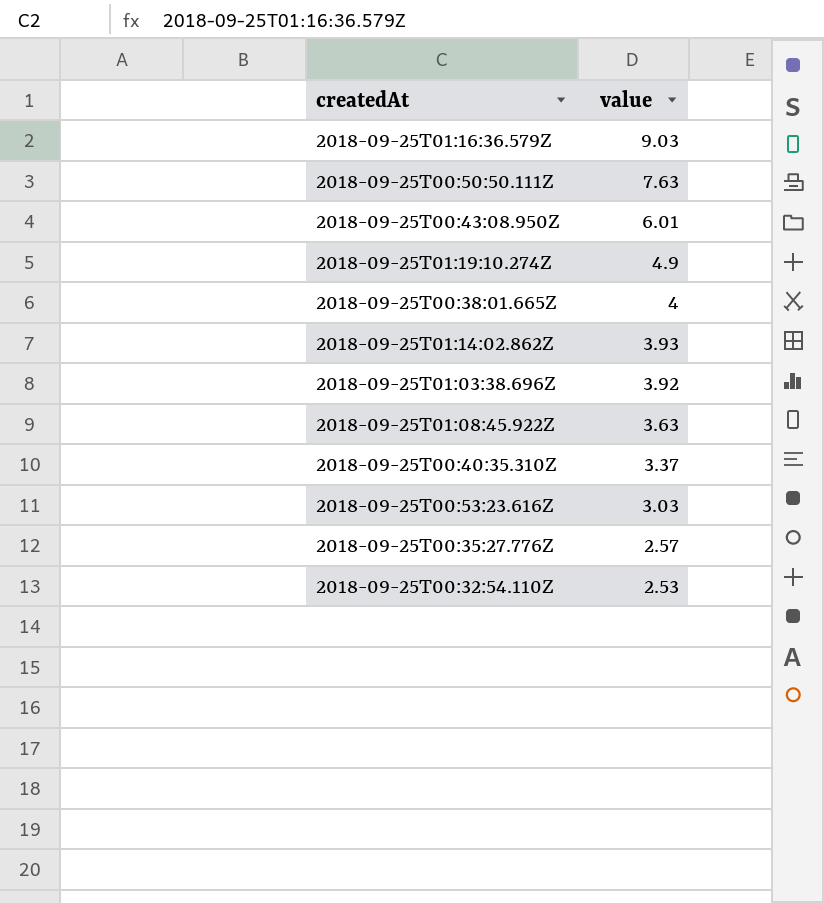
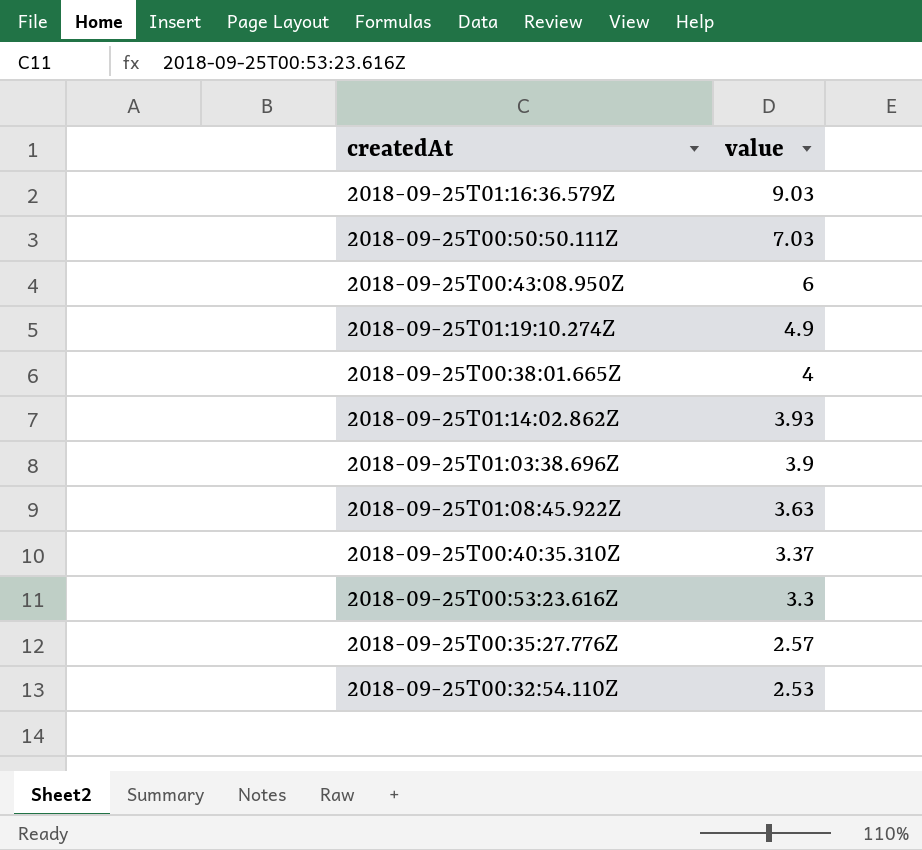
2018-09-25T00:50:50.111Z | value: 7.63 -> 7.03
2018-09-25T00:43:08.950Z | value: 6.01 -> 6
2018-09-25T01:03:38.696Z | value: 3.92 -> 3.9
2018-09-25T00:53:23.616Z | value: 3.03 -> 3.3

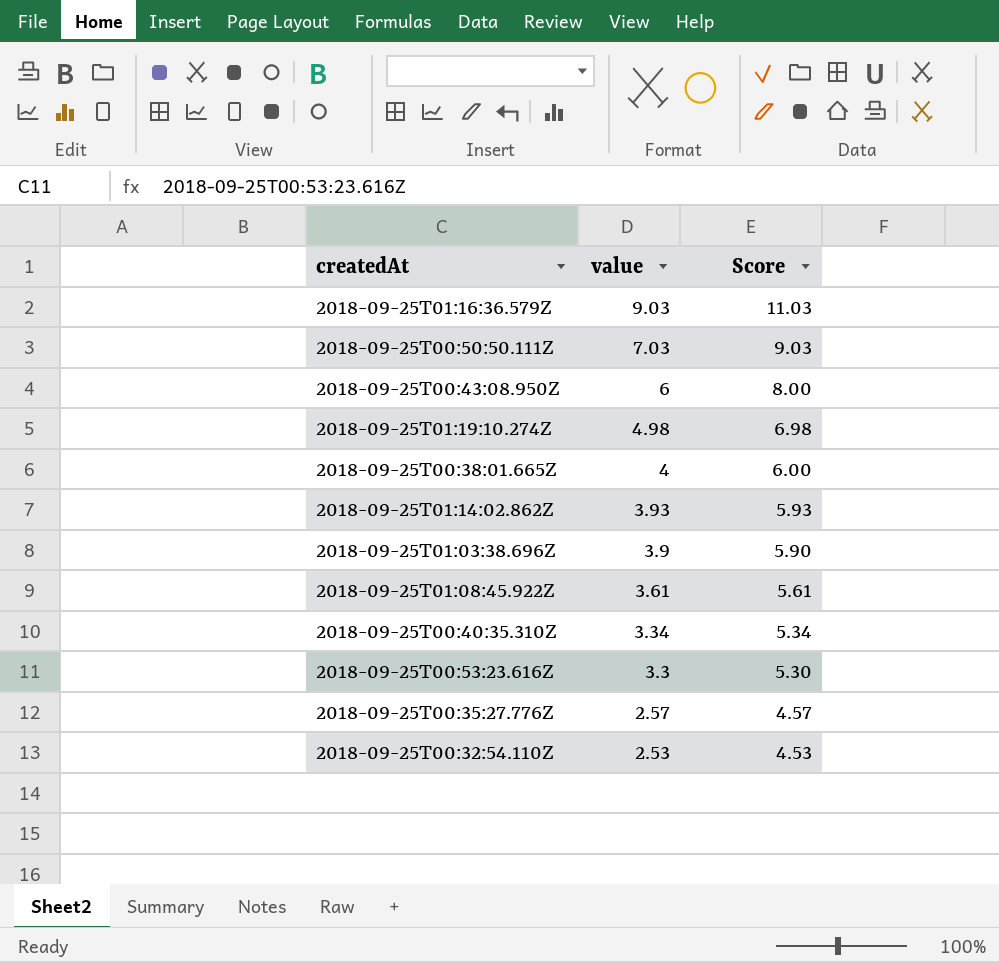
column Score | formula: none -> [value] + 2
2018-09-25T01:19:10.274Z | value: 4.9 -> 4.98
2018-09-25T01:08:45.922Z | value: 3.63 -> 3.61
2018-09-25T00:40:35.310Z | value: 3.37 -> 3.34

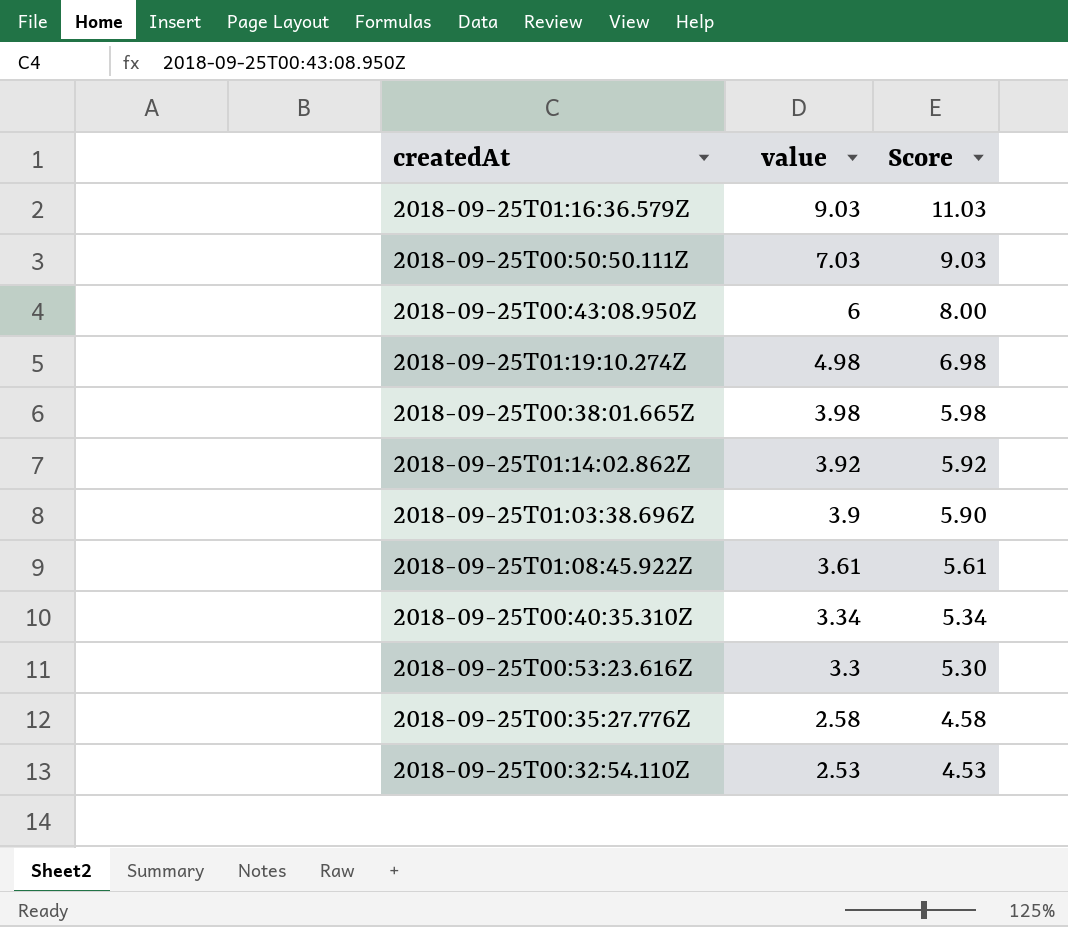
2018-09-25T00:38:01.665Z | value: 4 -> 3.98
2018-09-25T00:38:01.665Z | Score: 6.00 -> 5.98
2018-09-25T01:14:02.862Z | value: 3.93 -> 3.92
2018-09-25T01:14:02.862Z | Score: 5.93 -> 5.92
2018-09-25T00:35:27.776Z | value: 2.57 -> 2.58
2018-09-25T00:35:27.776Z | Score: 4.57 -> 4.58

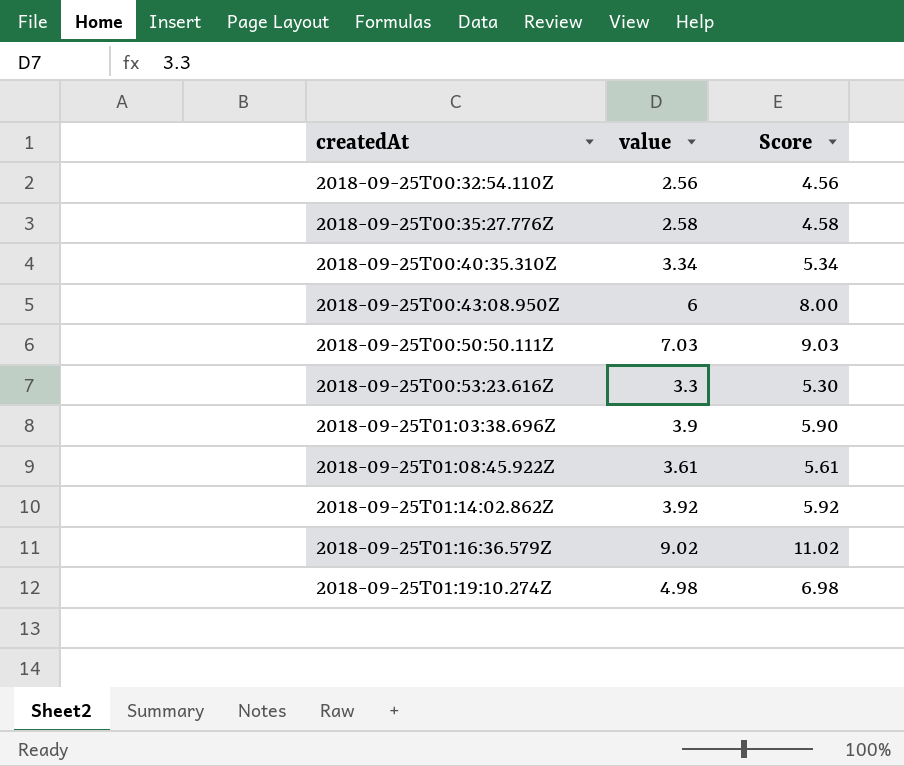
row order: value descending -> createdAt ascending
row 2018-09-25T00:38:01.665Z: 3.98 | 5.98 -> none
2018-09-25T00:32:54.110Z | value: 2.53 -> 2.56
2018-09-25T00:32:54.110Z | Score: 4.53 -> 4.56
2018-09-25T01:16:36.579Z | value: 9.03 -> 9.02
2018-09-25T01:16:36.579Z | Score: 11.03 -> 11.02

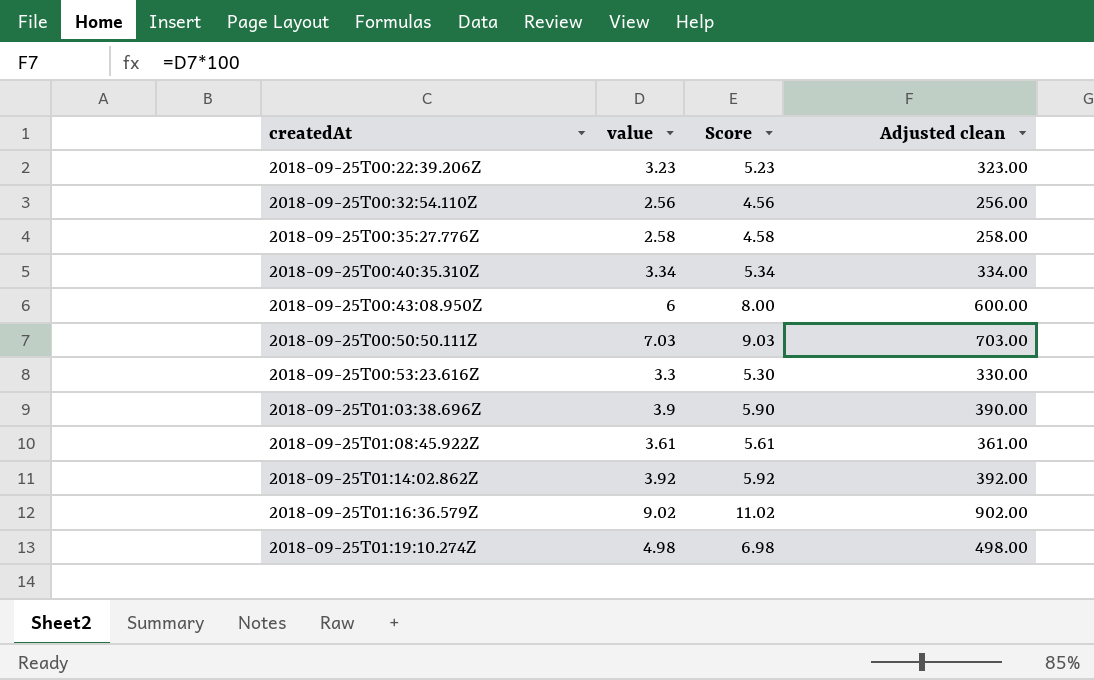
column Adjusted clean | formula: none -> [value] * 100
row 2018-09-25T00:22:39.206Z: none -> 3.23 | 5.23 | 323.00

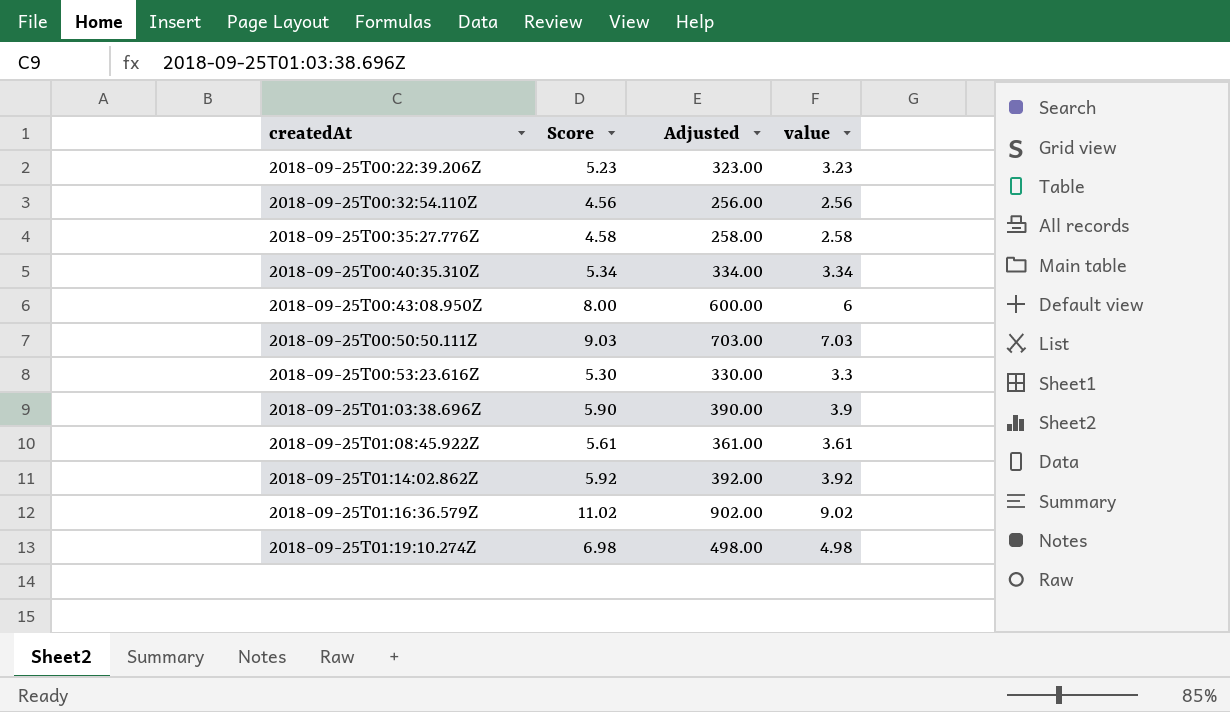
column name: Adjusted clean -> Adjusted
column value | position: 2 -> 4

